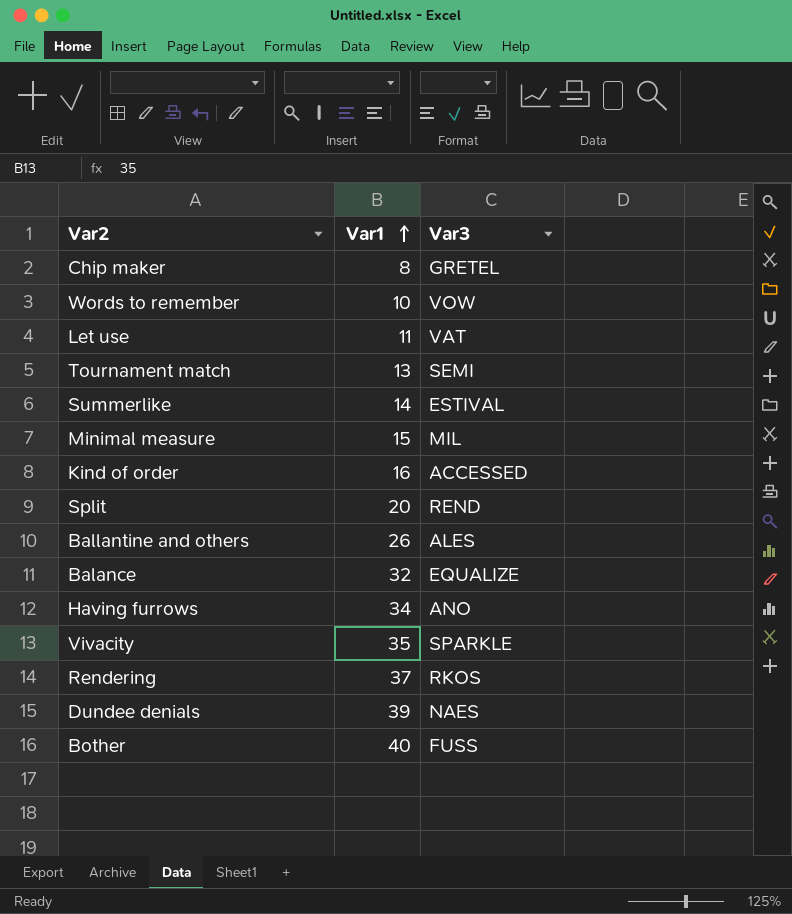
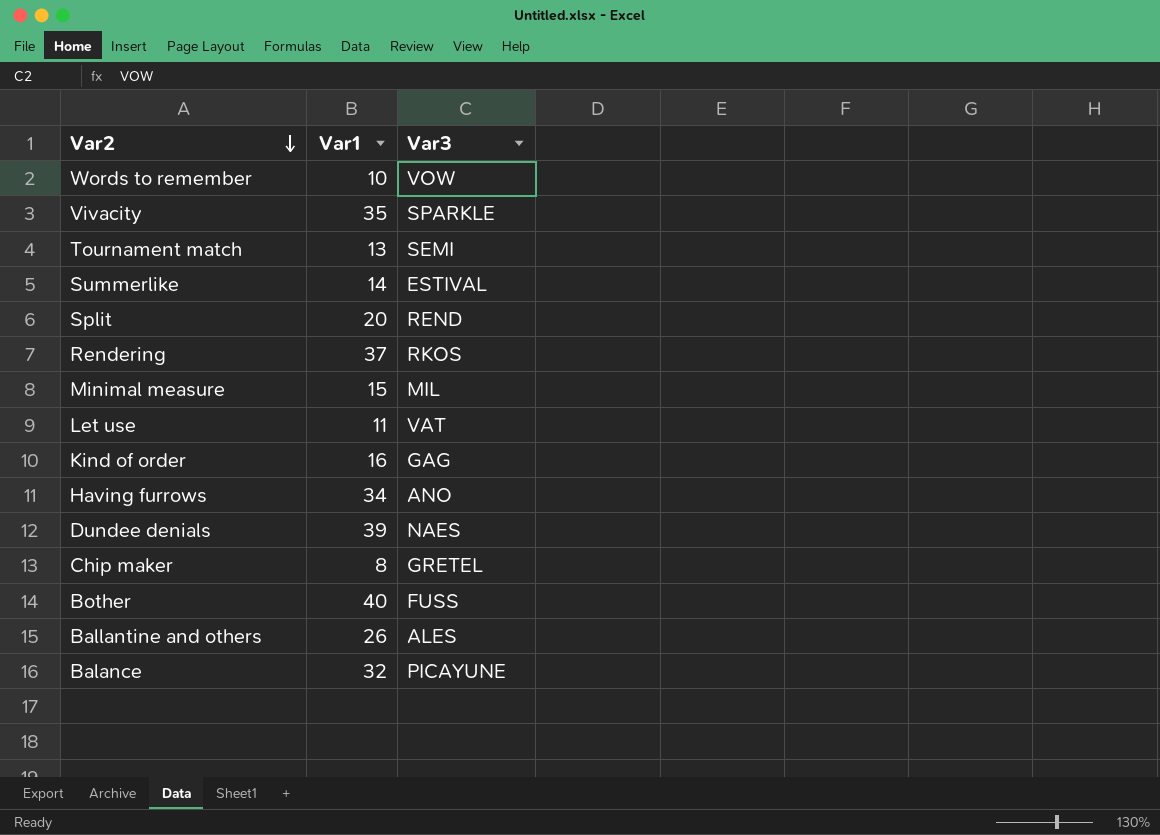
row order: Var1 ascending -> Var2 descending
Kind of order | Var3: ACCESSED -> GAG
Balance | Var3: EQUALIZE -> PICAYUNE

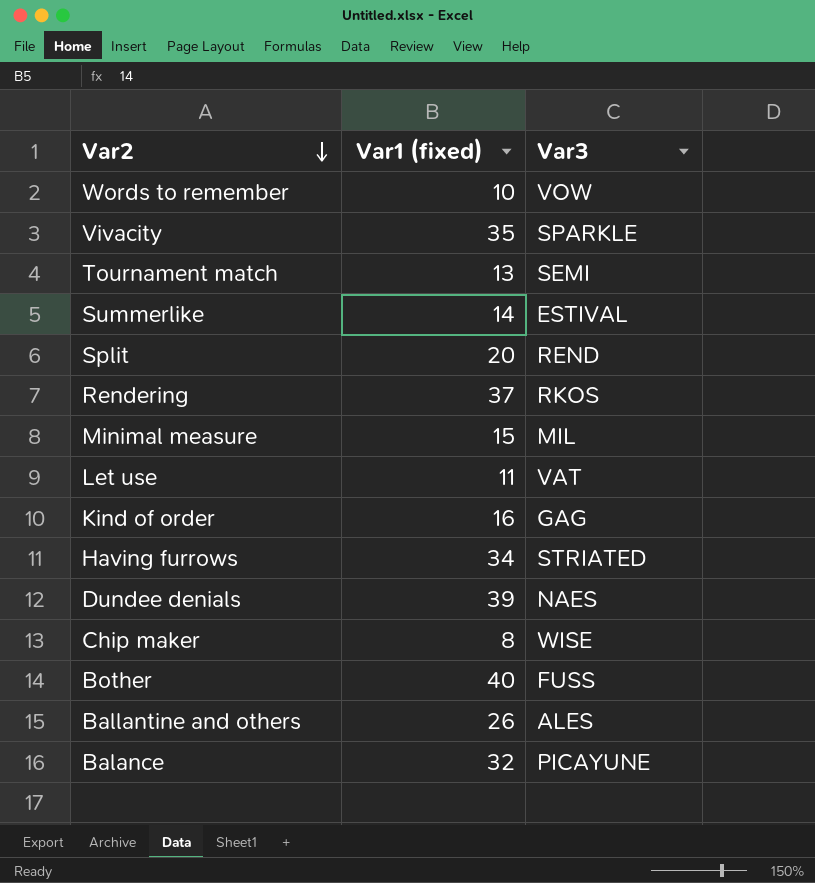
column name: Var1 -> Var1 (fixed)
Having furrows | Var3: ANO -> STRIATED
Chip maker | Var3: GRETEL -> WISE

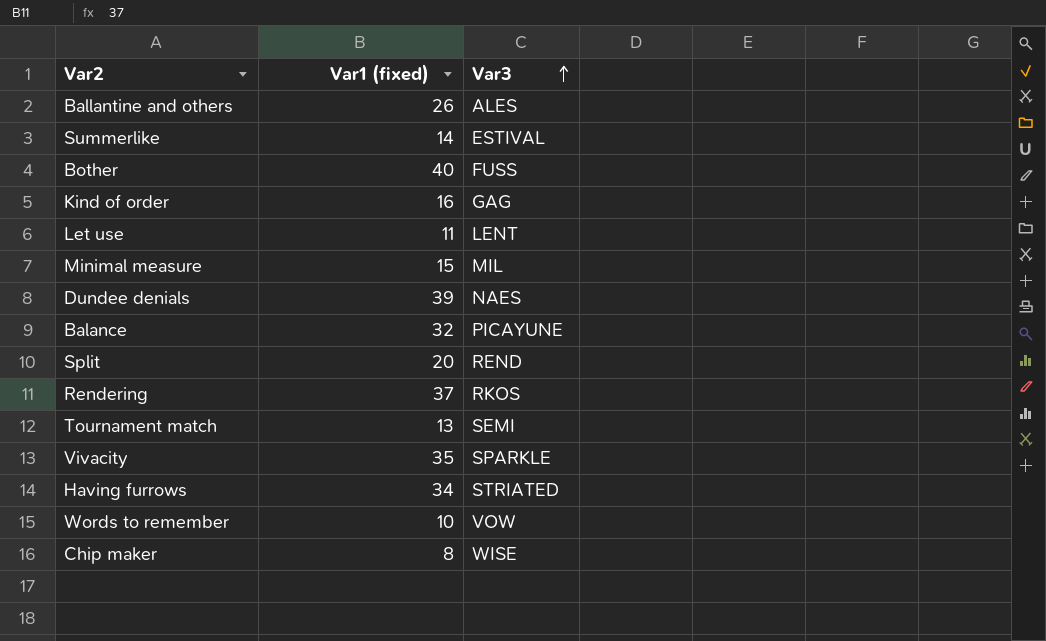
row order: Var2 descending -> Var3 ascending
Let use | Var3: VAT -> LENT

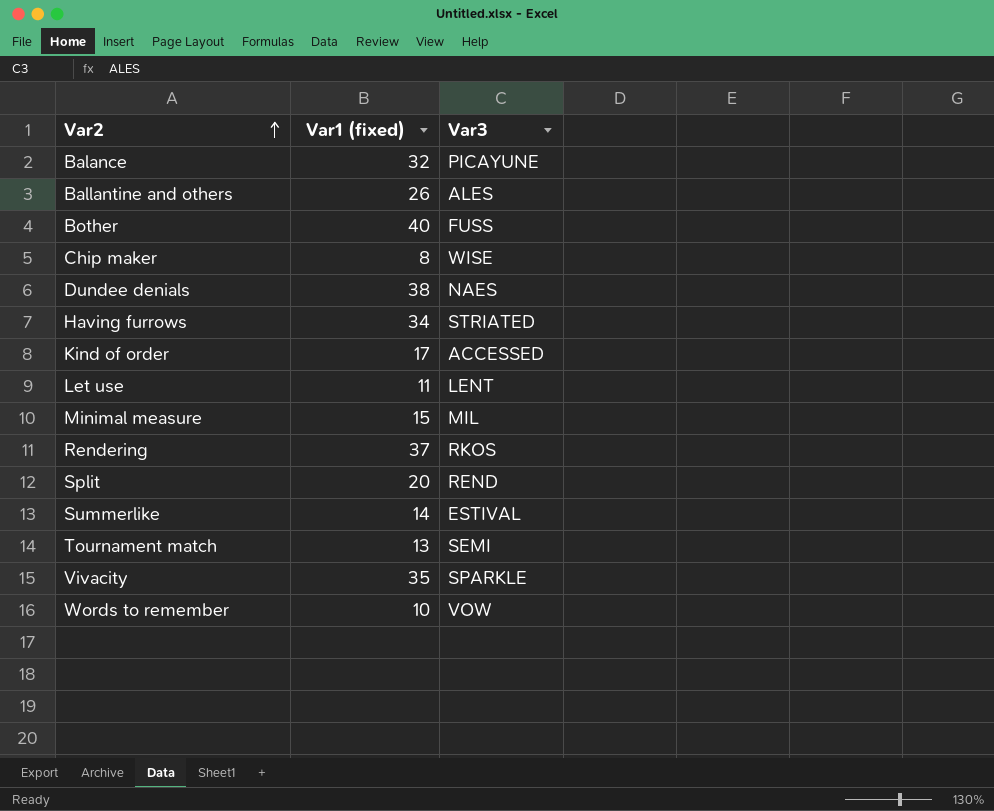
row order: Var3 ascending -> Var2 ascending
Dundee denials | Var1 (fixed): 39 -> 38
Kind of order | Var1 (fixed): 16 -> 17
Kind of order | Var3: GAG -> ACCESSED

